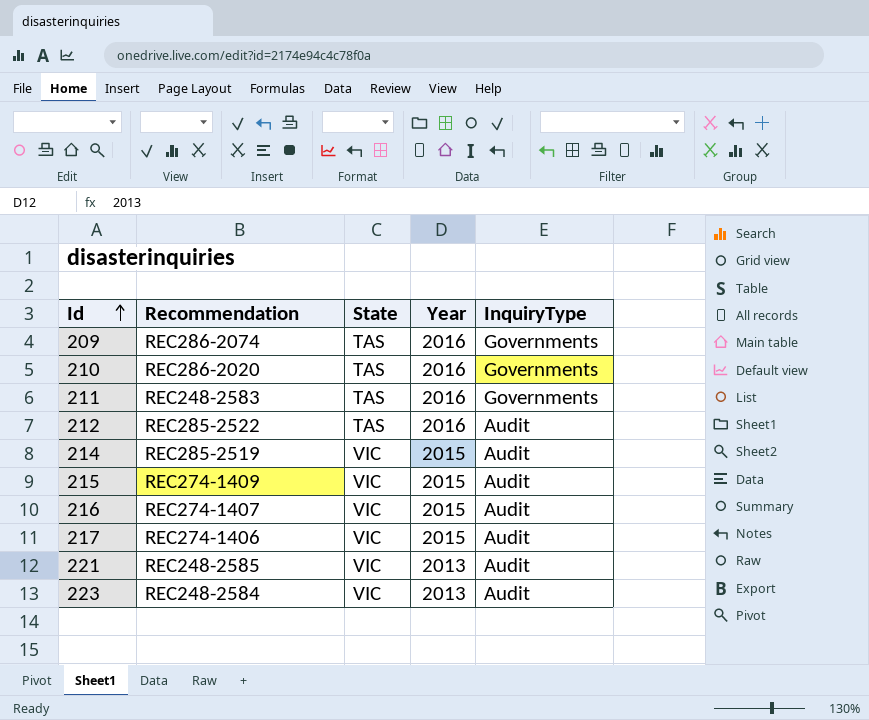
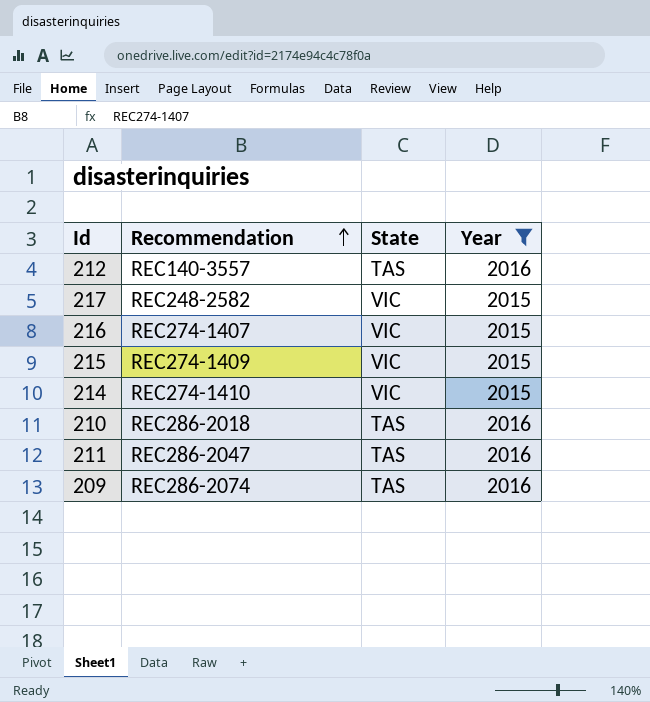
filter: none -> Year != 2013
row order: Id ascending -> Recommendation ascending
column InquiryType | position: 5 -> none
212 | Recommendation: REC285-2522 -> REC140-3557
217 | Recommendation: REC274-1406 -> REC248-2582
214 | Recommendation: REC285-2519 -> REC274-1410
210 | Recommendation: REC286-2020 -> REC286-2018
211 | Recommendation: REC248-2583 -> REC286-2047

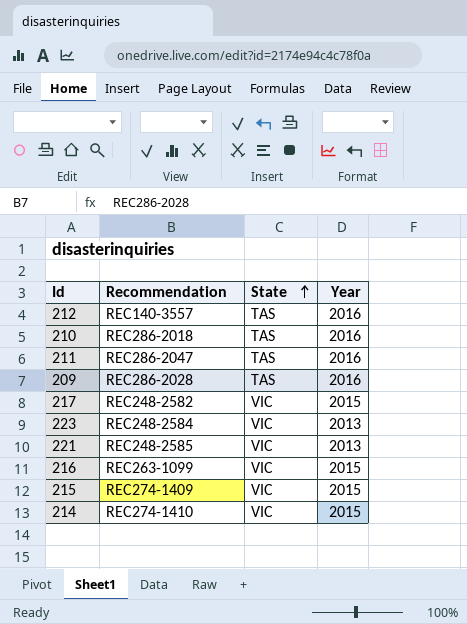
filter: Year != 2013 -> none
row order: Recommendation ascending -> State ascending
209 | Recommendation: REC286-2074 -> REC286-2028
216 | Recommendation: REC274-1407 -> REC263-1099

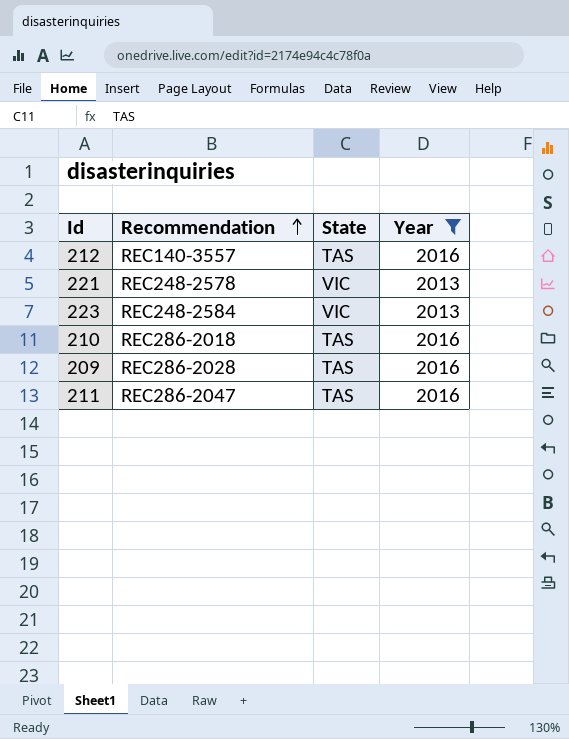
filter: none -> Year != 2015
row order: State ascending -> Recommendation ascending
221 | Recommendation: REC248-2585 -> REC248-2578

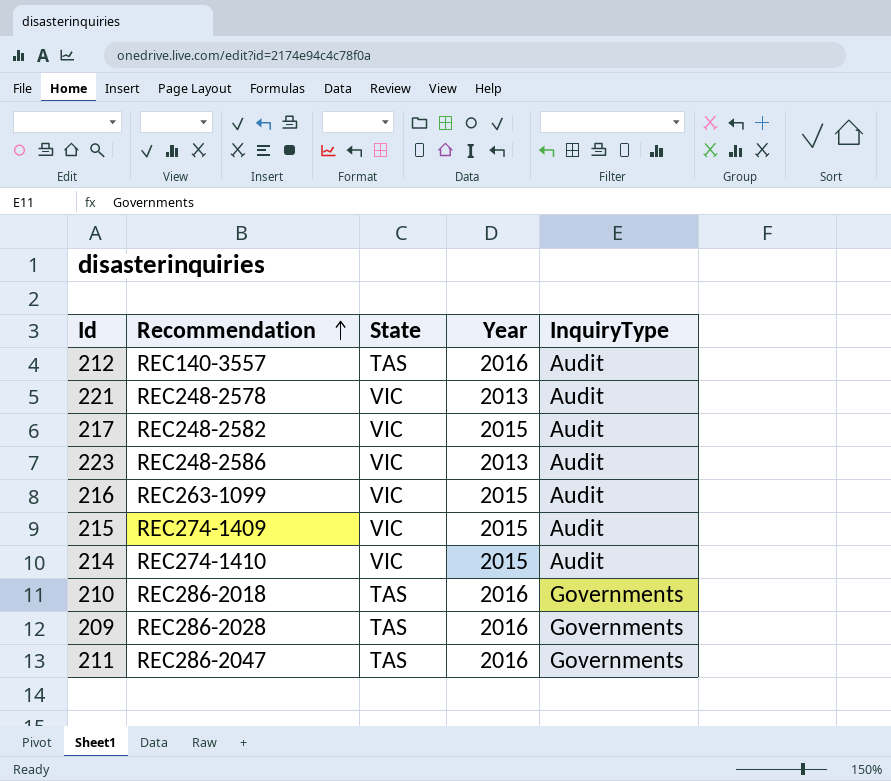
filter: Year != 2015 -> none
column InquiryType | position: none -> 5
223 | Recommendation: REC248-2584 -> REC248-2586

